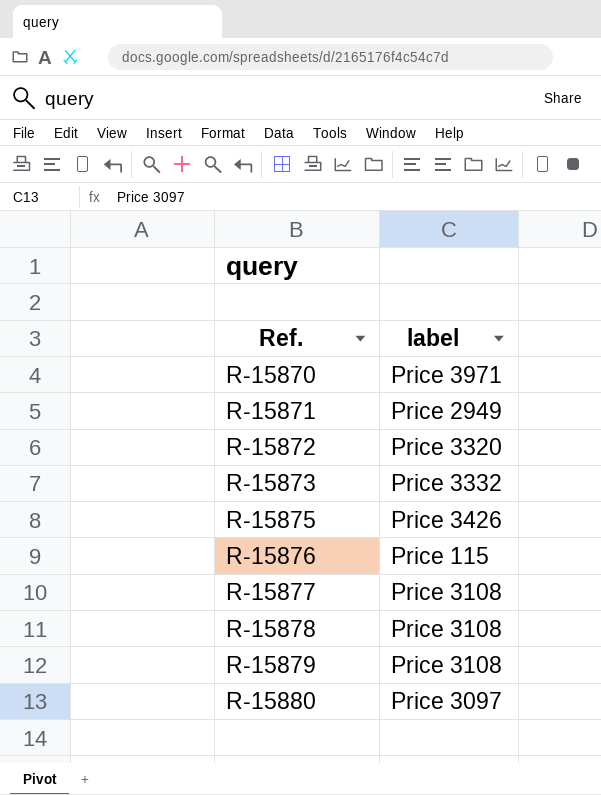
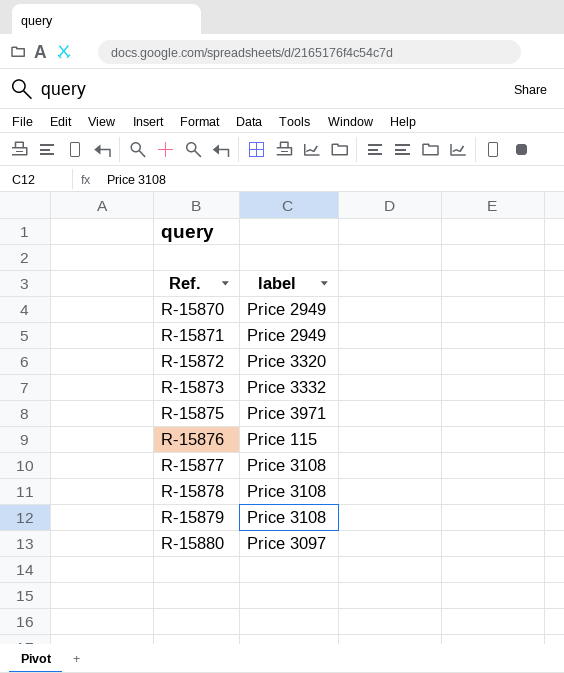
R-15870 | label: Price 3971 -> Price 2949
R-15875 | label: Price 3426 -> Price 3971

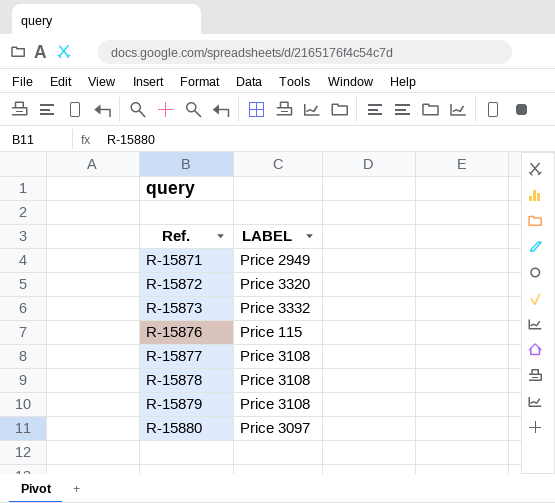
column name: label -> LABEL
row R-15870: Price 2949 -> none
row R-15875: Price 3971 -> none

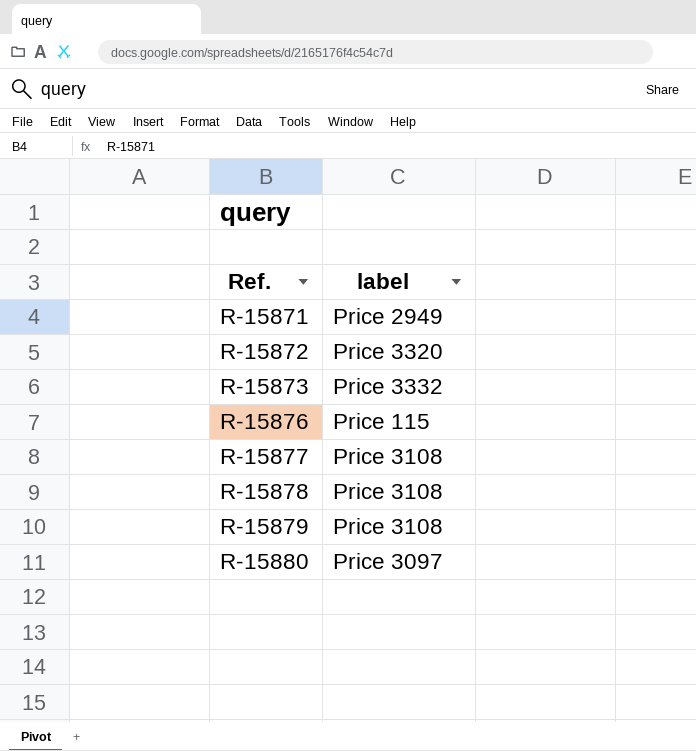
column name: LABEL -> label

